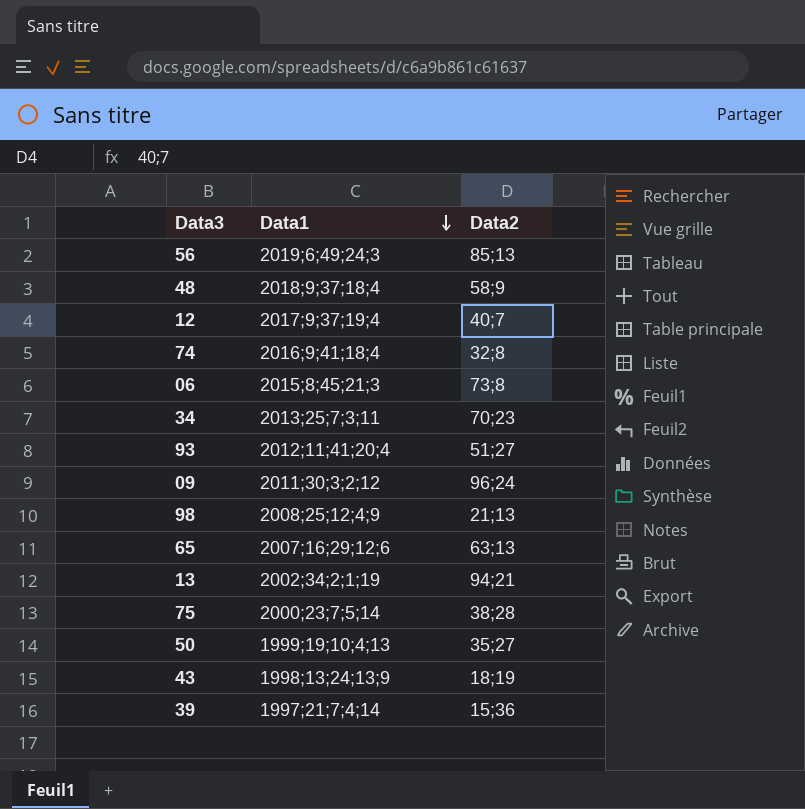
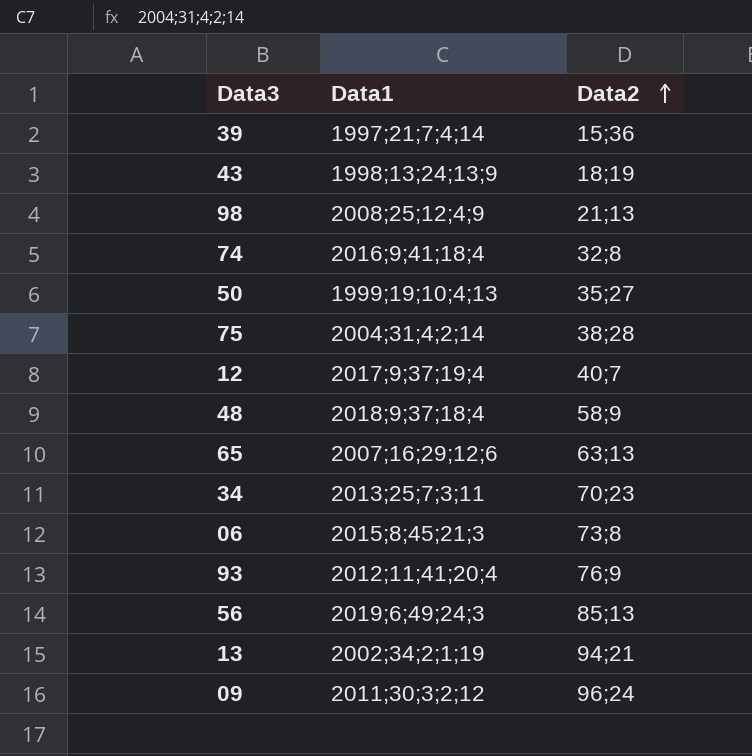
row order: Data1 descending -> Data2 ascending
75 | Data1: 2000;23;7;5;14 -> 2004;31;4;2;14
93 | Data2: 51;27 -> 76;9

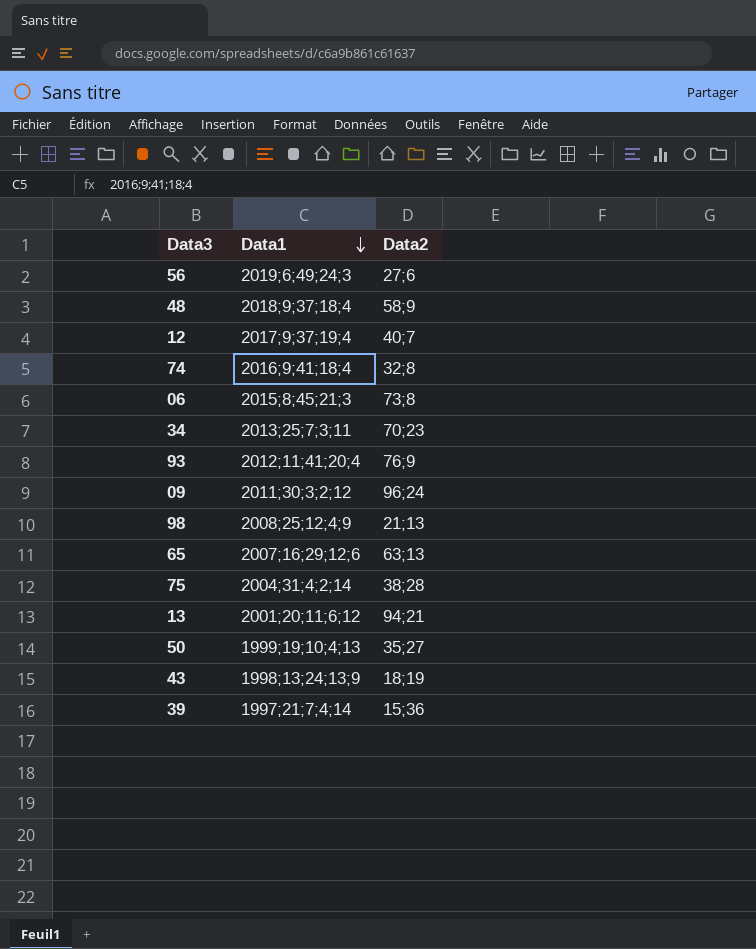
row order: Data2 ascending -> Data1 descending
56 | Data2: 85;13 -> 27;6
13 | Data1: 2002;34;2;1;19 -> 2001;20;11;6;12

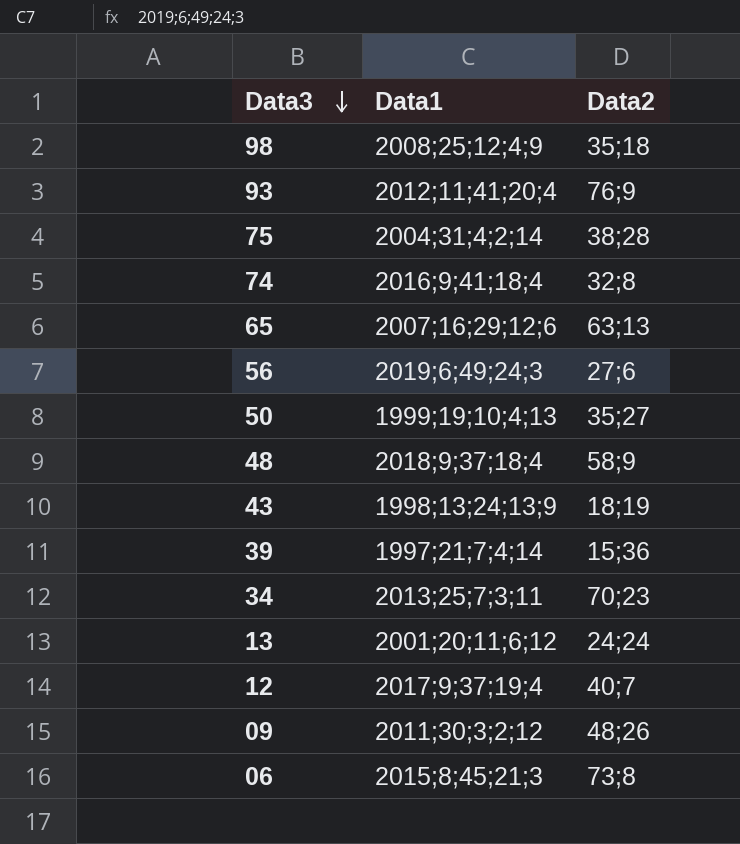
row order: Data1 descending -> Data3 descending
98 | Data2: 21;13 -> 35;18
13 | Data2: 94;21 -> 24;24
09 | Data2: 96;24 -> 48;26

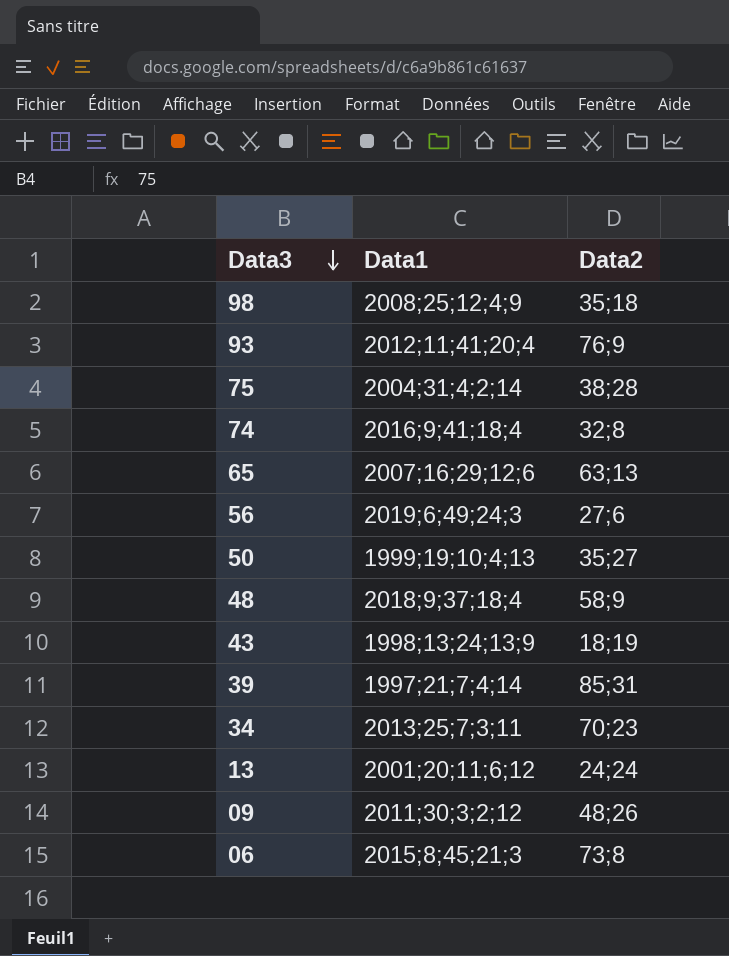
row 12: 2017;9;37;19;4 | 40;7 -> none
39 | Data2: 15;36 -> 85;31

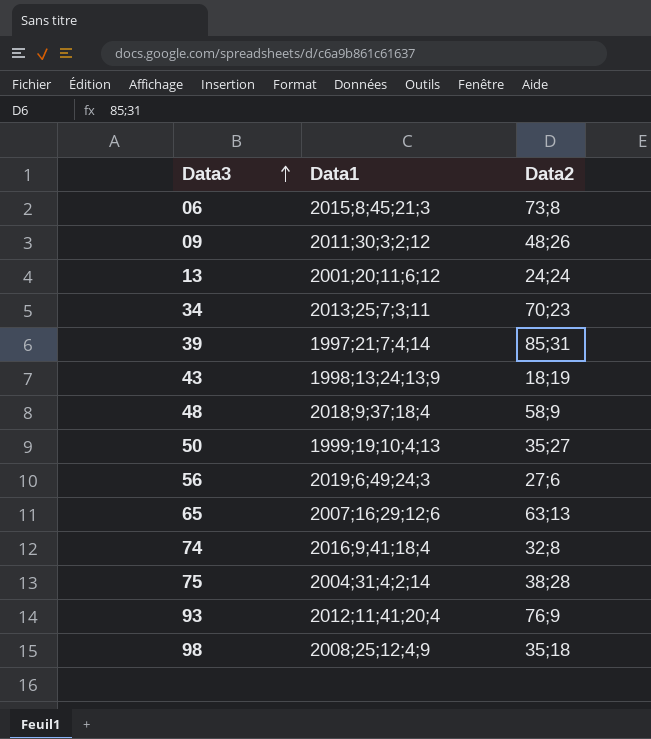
row order: Data3 descending -> Data3 ascending

